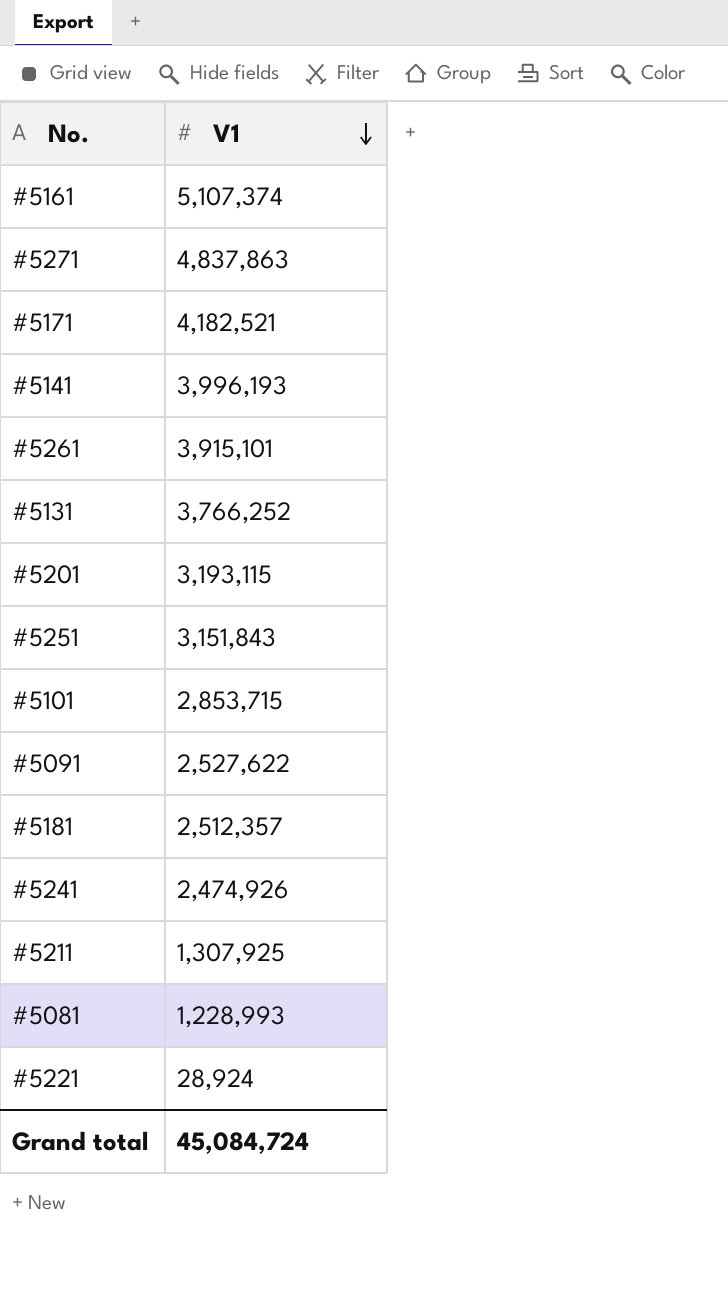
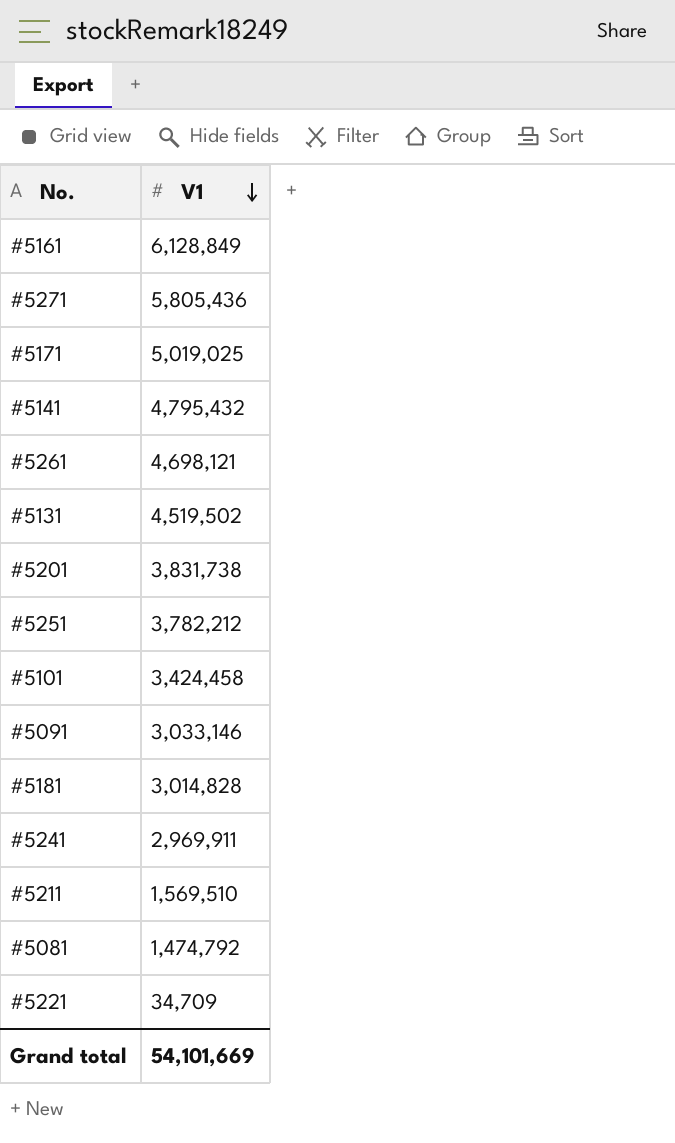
#5161 | V1: 5,107,374 -> 6,128,849
#5271 | V1: 4,837,863 -> 5,805,436
#5171 | V1: 4,182,521 -> 5,019,025
#5141 | V1: 3,996,193 -> 4,795,432
#5261 | V1: 3,915,101 -> 4,698,121
#5131 | V1: 3,766,252 -> 4,519,502
#5201 | V1: 3,193,115 -> 3,831,738
#5251 | V1: 3,151,843 -> 3,782,212
#5101 | V1: 2,853,715 -> 3,424,458
#5091 | V1: 2,527,622 -> 3,033,146
#5181 | V1: 2,512,357 -> 3,014,828
#5241 | V1: 2,474,926 -> 2,969,911
#5211 | V1: 1,307,925 -> 1,569,510
#5081 | V1: 1,228,993 -> 1,474,792
#5221 | V1: 28,924 -> 34,709
Grand total | V1: 45,084,724 -> 54,101,669

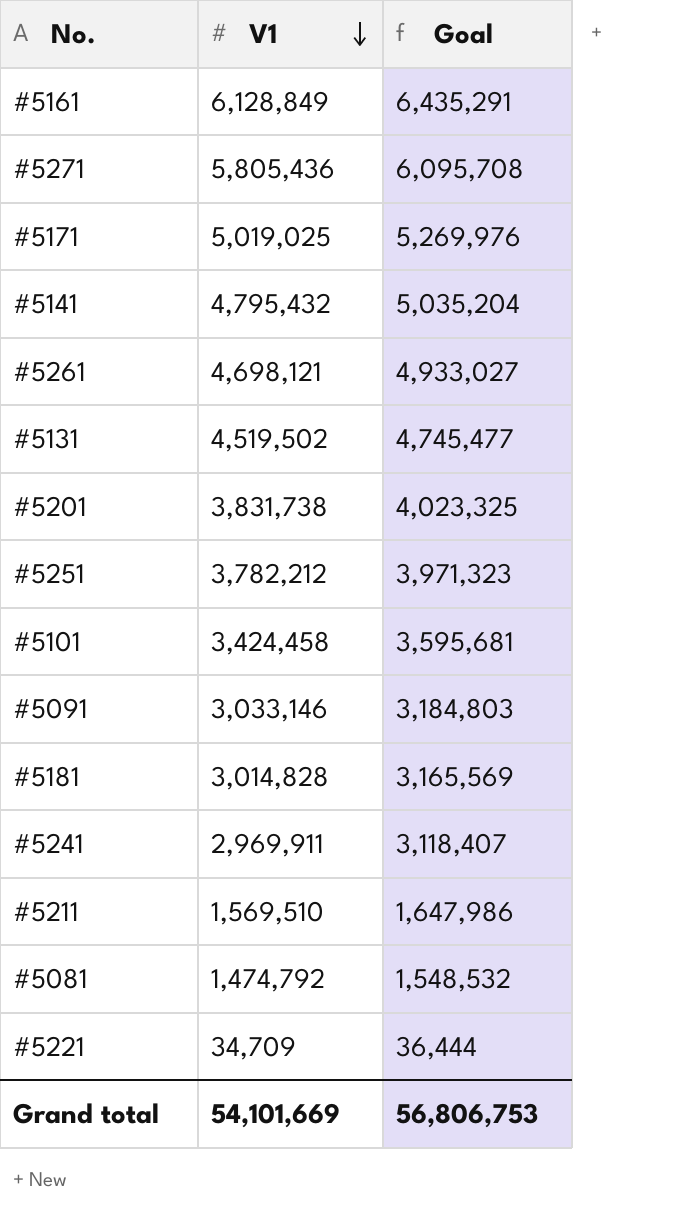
column Goal | formula: none -> [V1] * 1.05

